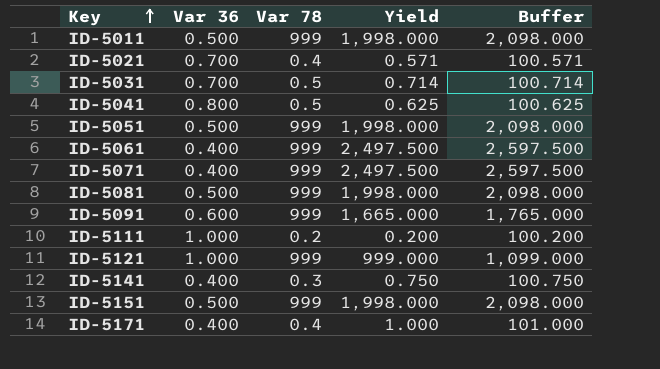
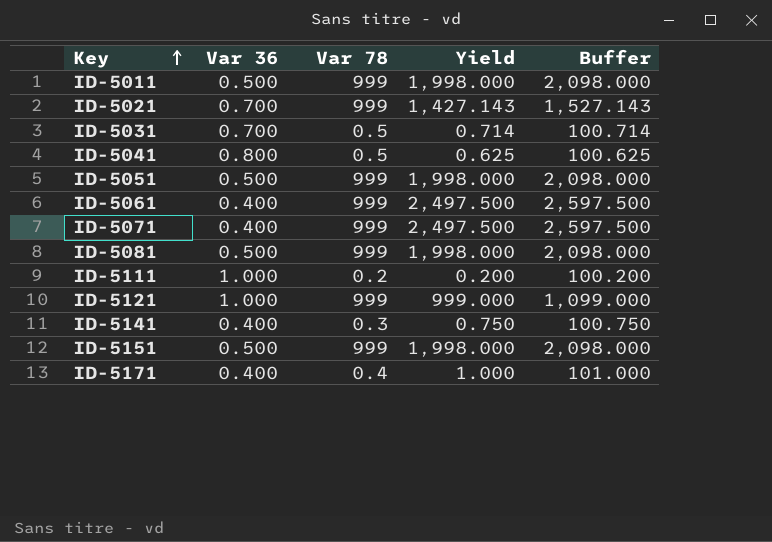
row ID-5091: 0.600 | 999 | 1,665.000 | 1,765.000 -> none
ID-5021 | Var 78: 0.4 -> 999
ID-5021 | Yield: 0.571 -> 1,427.143
ID-5021 | Buffer: 100.571 -> 1,527.143

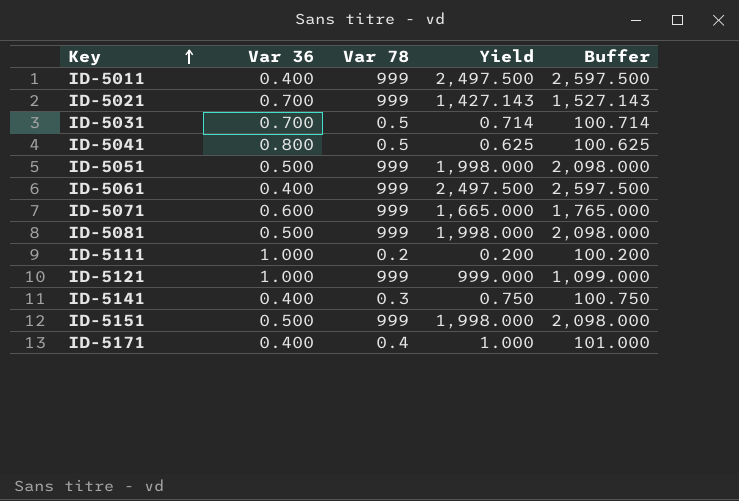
ID-5011 | Var 36: 0.500 -> 0.400
ID-5011 | Yield: 1,998.000 -> 2,497.500
ID-5011 | Buffer: 2,098.000 -> 2,597.500
ID-5071 | Var 36: 0.400 -> 0.600
ID-5071 | Yield: 2,497.500 -> 1,665.000
ID-5071 | Buffer: 2,597.500 -> 1,765.000

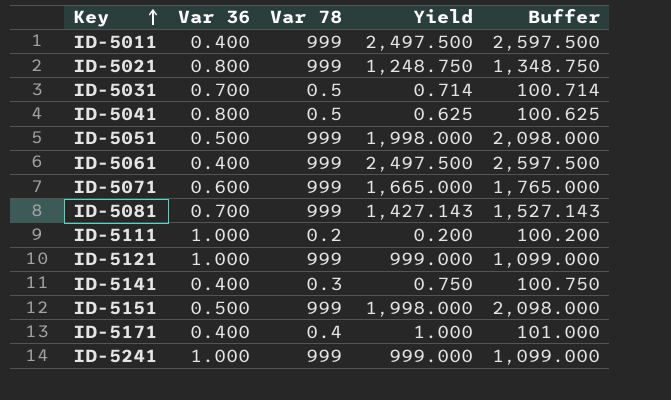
ID-5021 | Var 36: 0.700 -> 0.800
ID-5021 | Yield: 1,427.143 -> 1,248.750
ID-5021 | Buffer: 1,527.143 -> 1,348.750
ID-5081 | Var 36: 0.500 -> 0.700
ID-5081 | Yield: 1,998.000 -> 1,427.143
ID-5081 | Buffer: 2,098.000 -> 1,527.143
row ID-5241: none -> 1.000 | 999 | 999.000 | 1,099.000

